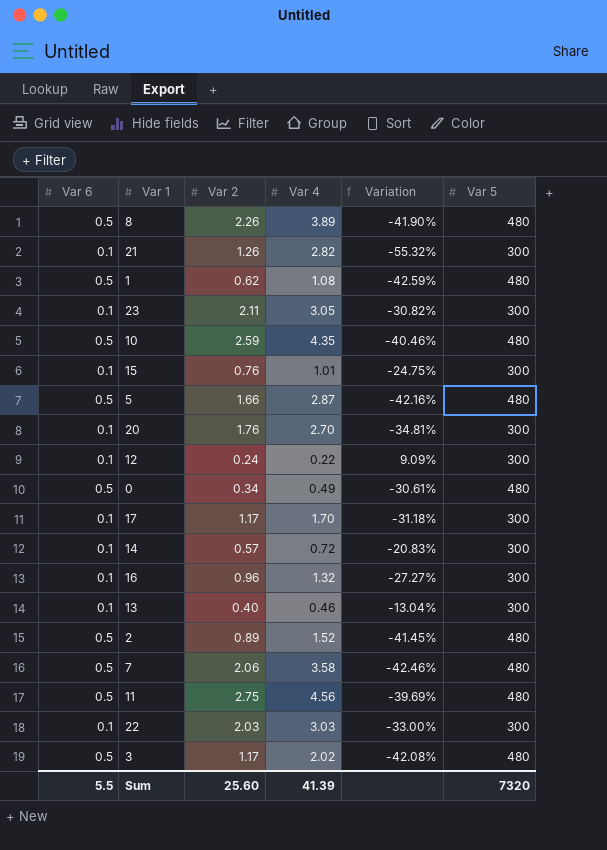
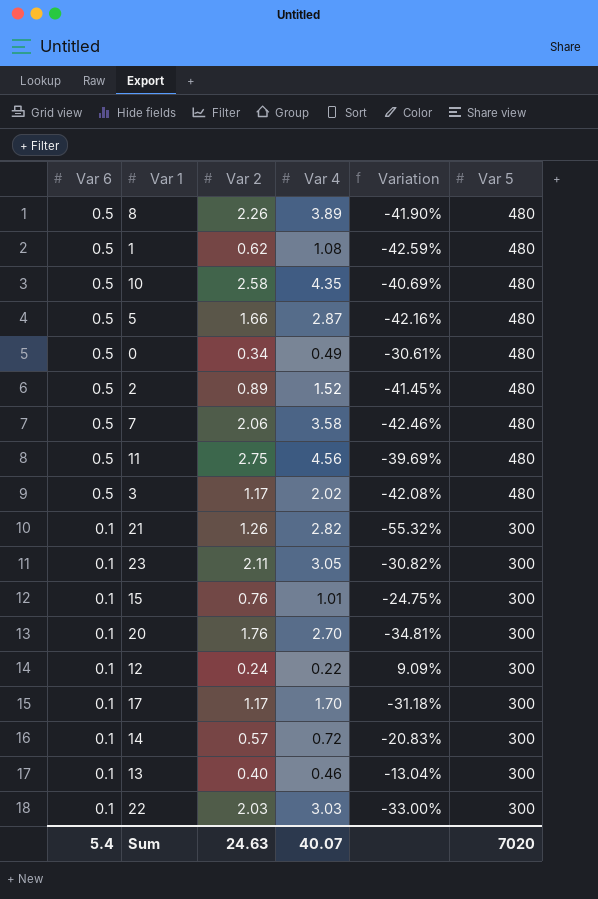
row order: none -> Var 6 descending
row 16: 0.1 | 0.96 | 1.32 | -27.27% | 300 -> none
10 | Var 2: 2.59 -> 2.58
10 | Variation: -40.46% -> -40.69%
Sum | Var 6: 5.5 -> 5.4
Sum | Var 2: 25.60 -> 24.63
Sum | Var 4: 41.39 -> 40.07
Sum | Var 5: 7320 -> 7020

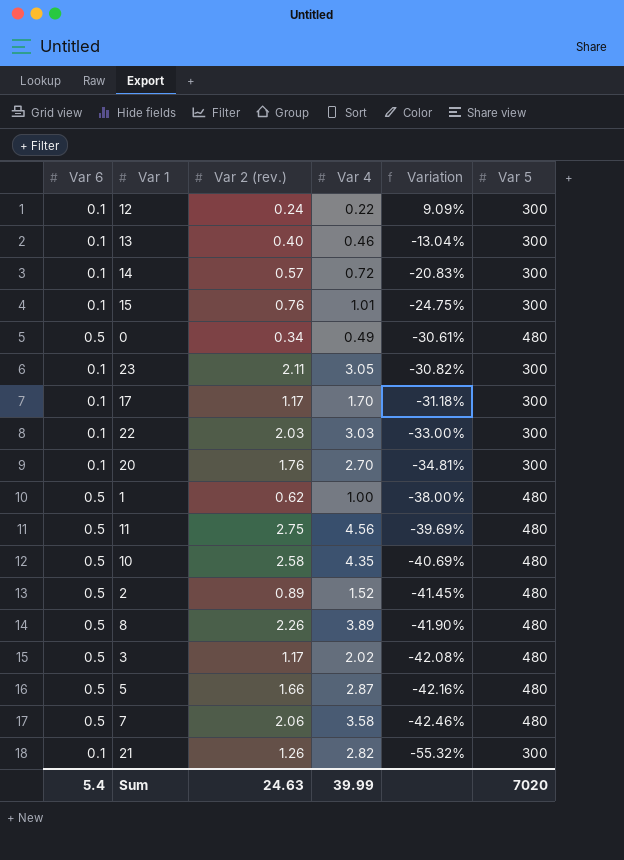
row order: Var 6 descending -> Variation descending
column name: Var 2 -> Var 2 (rev.)
1 | Var 4: 1.08 -> 1.00
1 | Variation: -42.59% -> -38.00%
Sum | Var 4: 40.07 -> 39.99

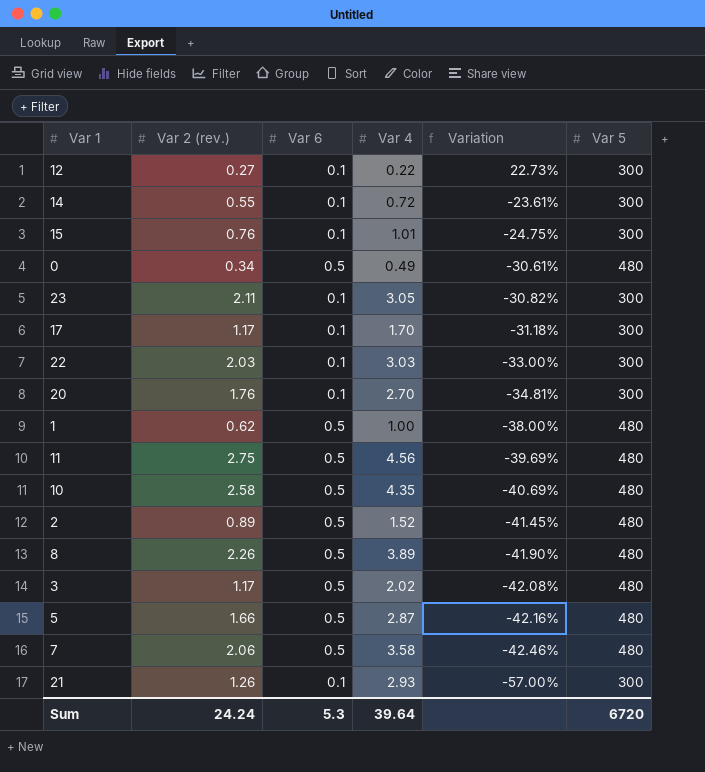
column Var 6 | position: 1 -> 3
row 13: 0.1 | 0.40 | 0.46 | -13.04% | 300 -> none
12 | Var 2 (rev.): 0.24 -> 0.27
12 | Variation: 9.09% -> 22.73%
14 | Var 2 (rev.): 0.57 -> 0.55
14 | Variation: -20.83% -> -23.61%
21 | Var 4: 2.82 -> 2.93
21 | Variation: -55.32% -> -57.00%
Sum | Var 2 (rev.): 24.63 -> 24.24
Sum | Var 6: 5.4 -> 5.3
Sum | Var 4: 39.99 -> 39.64
Sum | Var 5: 7020 -> 6720

